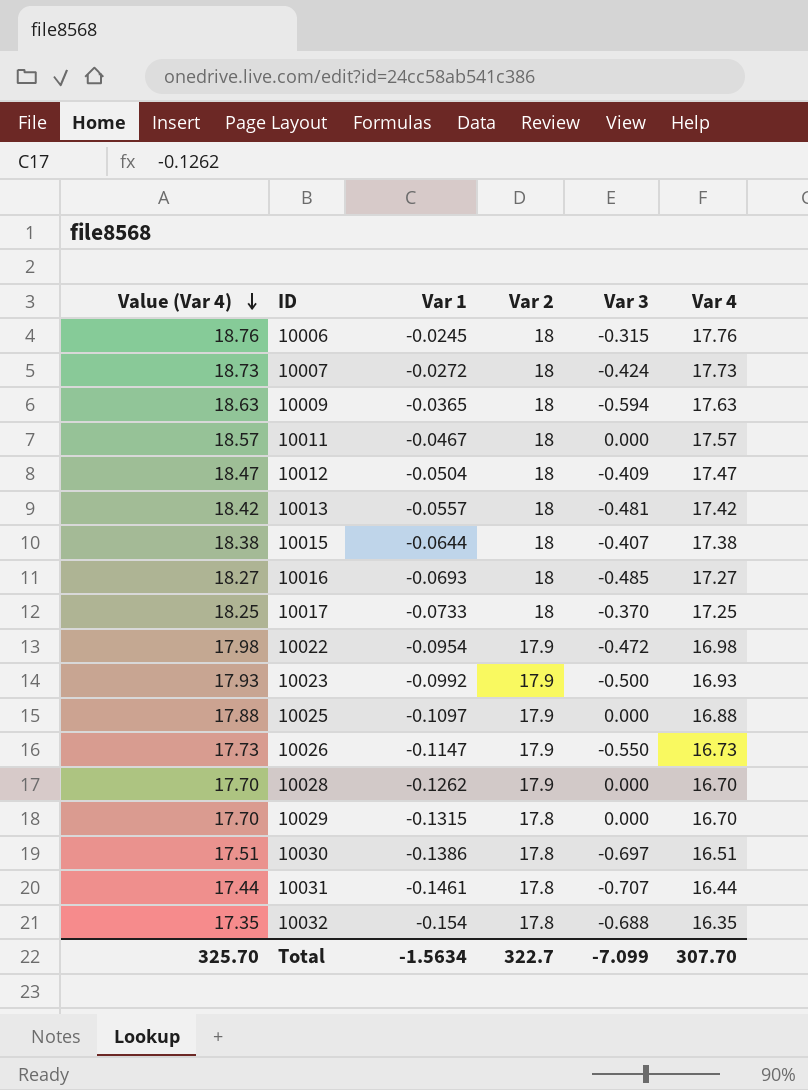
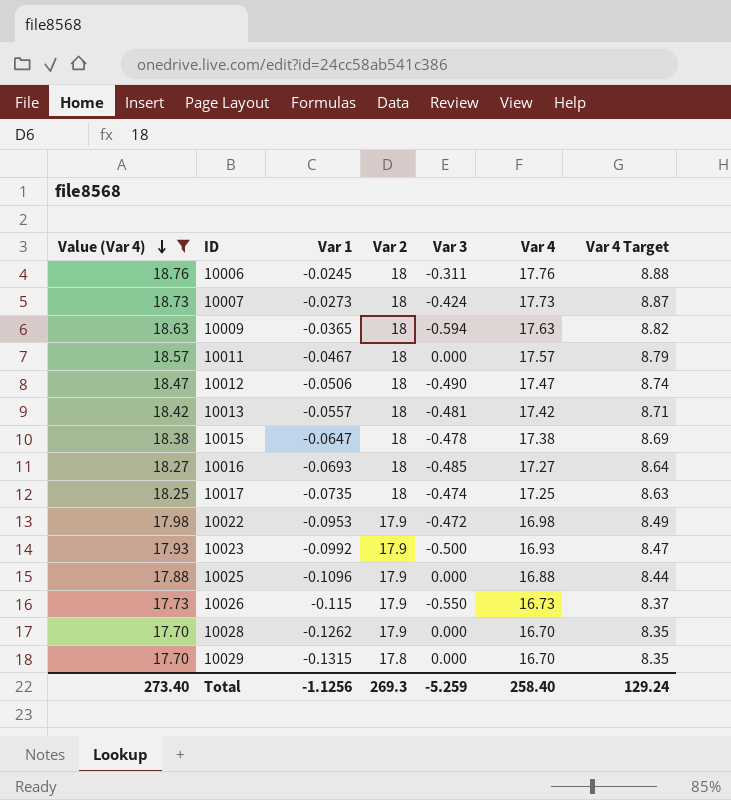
filter: none -> Value (Var 4) >= 17.70
column Var 4 Target | formula: none -> [Var 4] * 0.5
10006 | Var 3: -0.315 -> -0.311
10007 | Var 1: -0.0272 -> -0.0273
10012 | Var 1: -0.0504 -> -0.0506
10012 | Var 3: -0.409 -> -0.490
10015 | Var 1: -0.0644 -> -0.0647
10015 | Var 3: -0.407 -> -0.478
10017 | Var 1: -0.0733 -> -0.0735
10017 | Var 3: -0.370 -> -0.474
10022 | Var 1: -0.0954 -> -0.0953
10025 | Var 1: -0.1097 -> -0.1096
10026 | Var 1: -0.1147 -> -0.115
Total | Value (Var 4): 325.70 -> 273.40
Total | Var 1: -1.5634 -> -1.1256
Total | Var 2: 322.7 -> 269.3
Total | Var 3: -7.099 -> -5.259
Total | Var 4: 307.70 -> 258.40

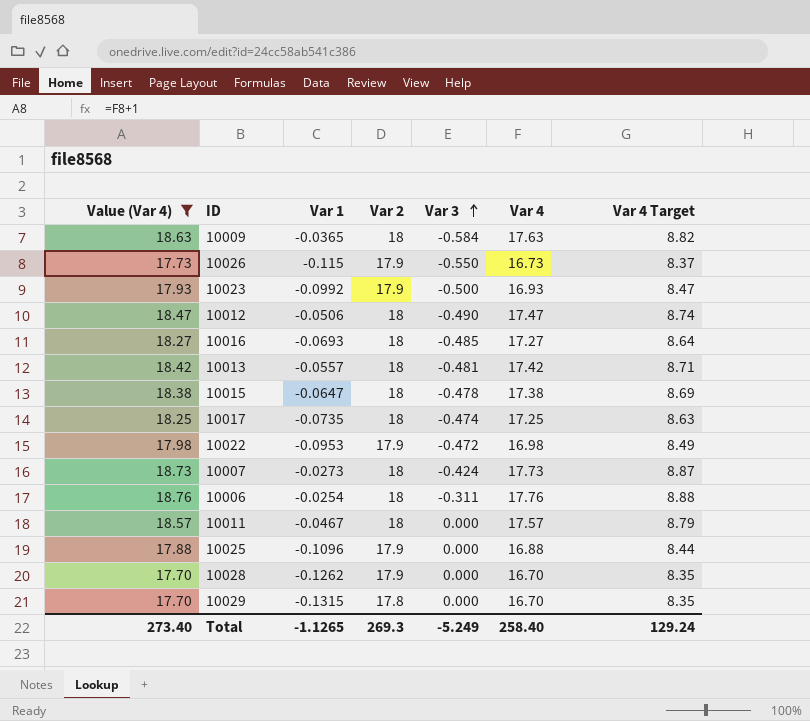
row order: Value (Var 4) descending -> Var 3 ascending
10009 | Var 3: -0.594 -> -0.584
10006 | Var 1: -0.0245 -> -0.0254
Total | Var 1: -1.1256 -> -1.1265
Total | Var 3: -5.259 -> -5.249

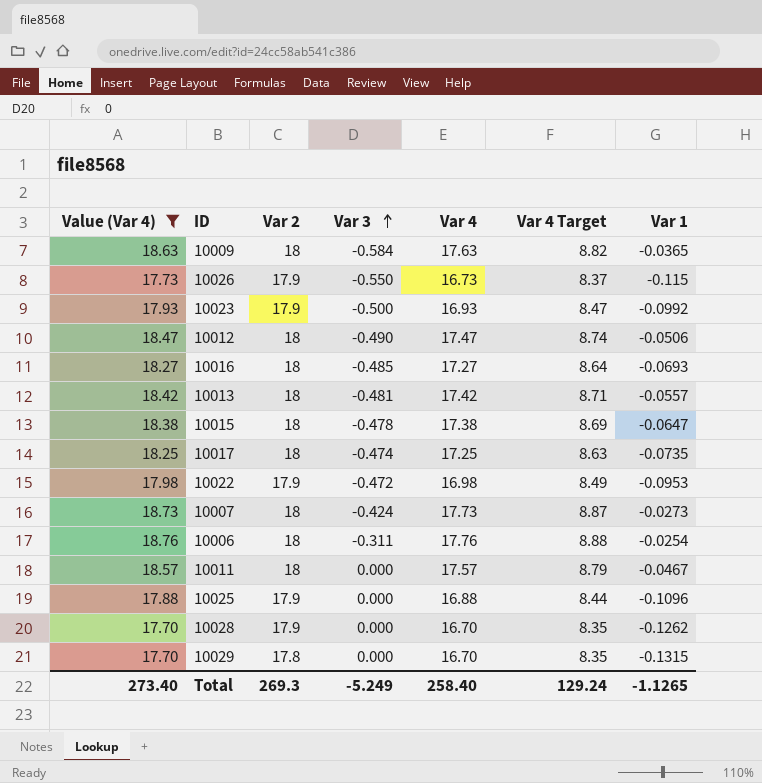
column Var 1 | position: 3 -> 7

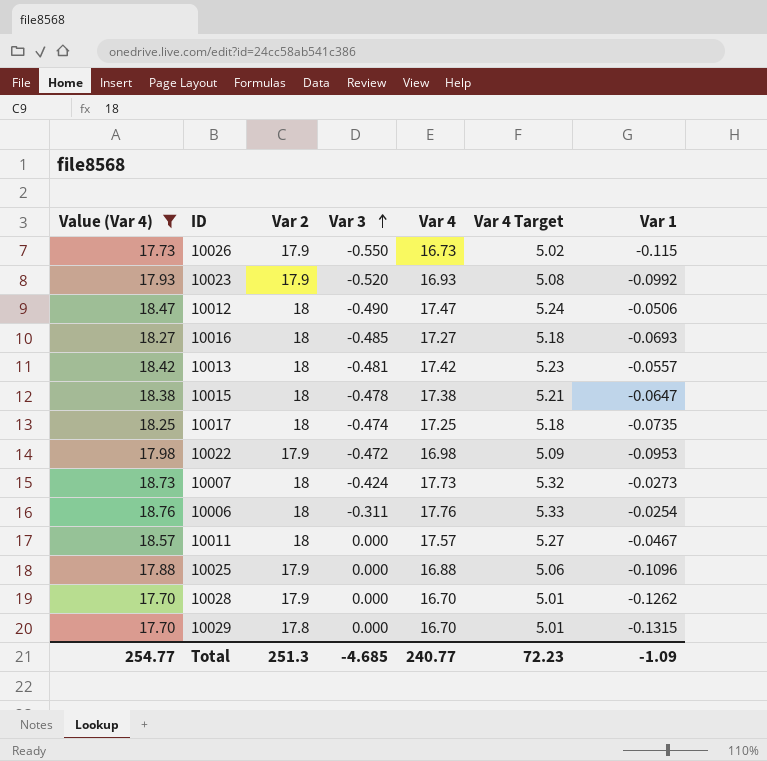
column Var 4 Target | formula: [Var 4] * 0.5 -> [Var 4] * 0.3
row 10009: 18.63 | 18 | -0.584 | 17.63 | 8.82 | -0.0365 -> none
10023 | Var 3: -0.500 -> -0.520
Total | Value (Var 4): 273.40 -> 254.77
Total | Var 2: 269.3 -> 251.3
Total | Var 3: -5.249 -> -4.685
Total | Var 4: 258.40 -> 240.77
Total | Var 4 Target: 129.24 -> 72.23
Total | Var 1: -1.1265 -> -1.09

